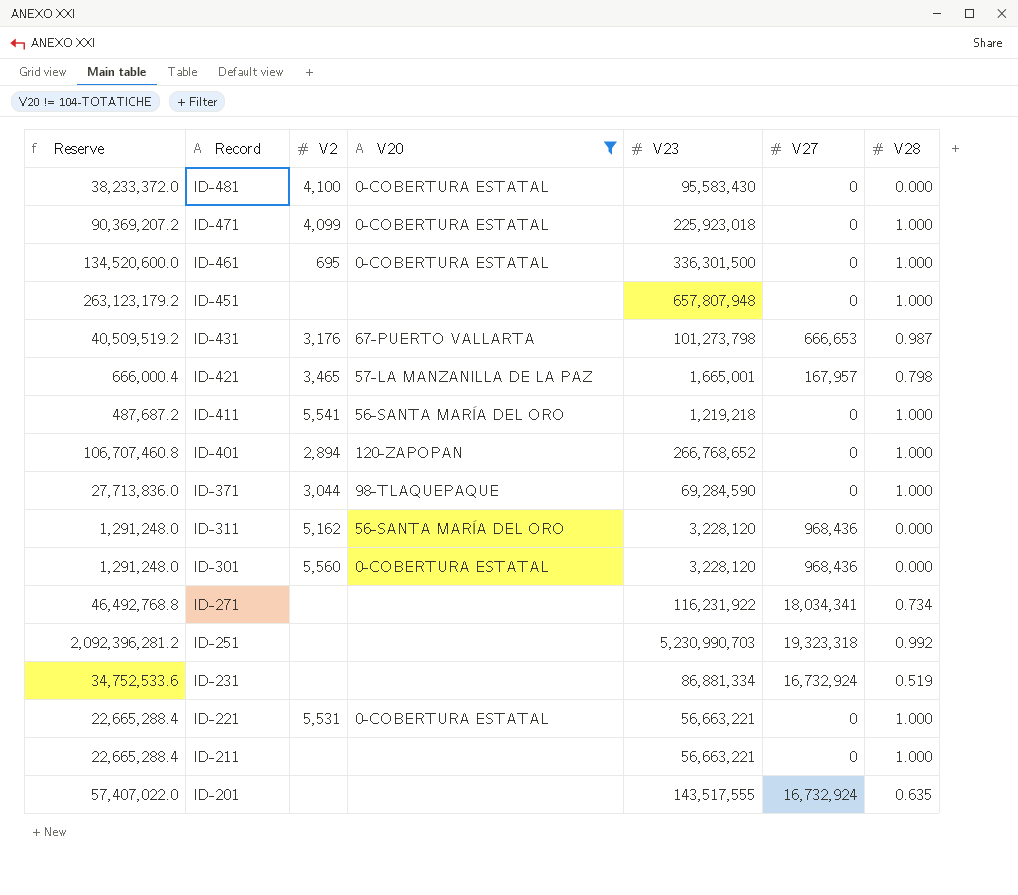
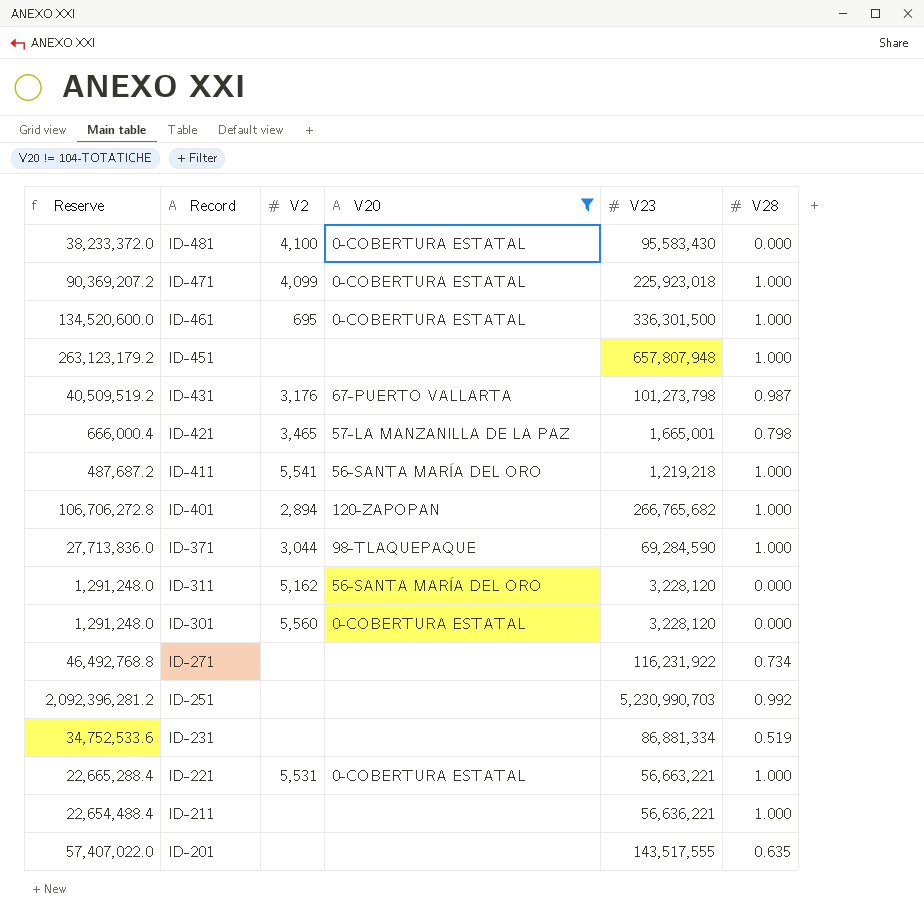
column V27 | position: 6 -> none
ID-401 | Reserve: 106,707,460.8 -> 106,706,272.8
ID-401 | V23: 266,768,652 -> 266,765,682
ID-211 | Reserve: 22,665,288.4 -> 22,654,488.4
ID-211 | V23: 56,663,221 -> 56,636,221

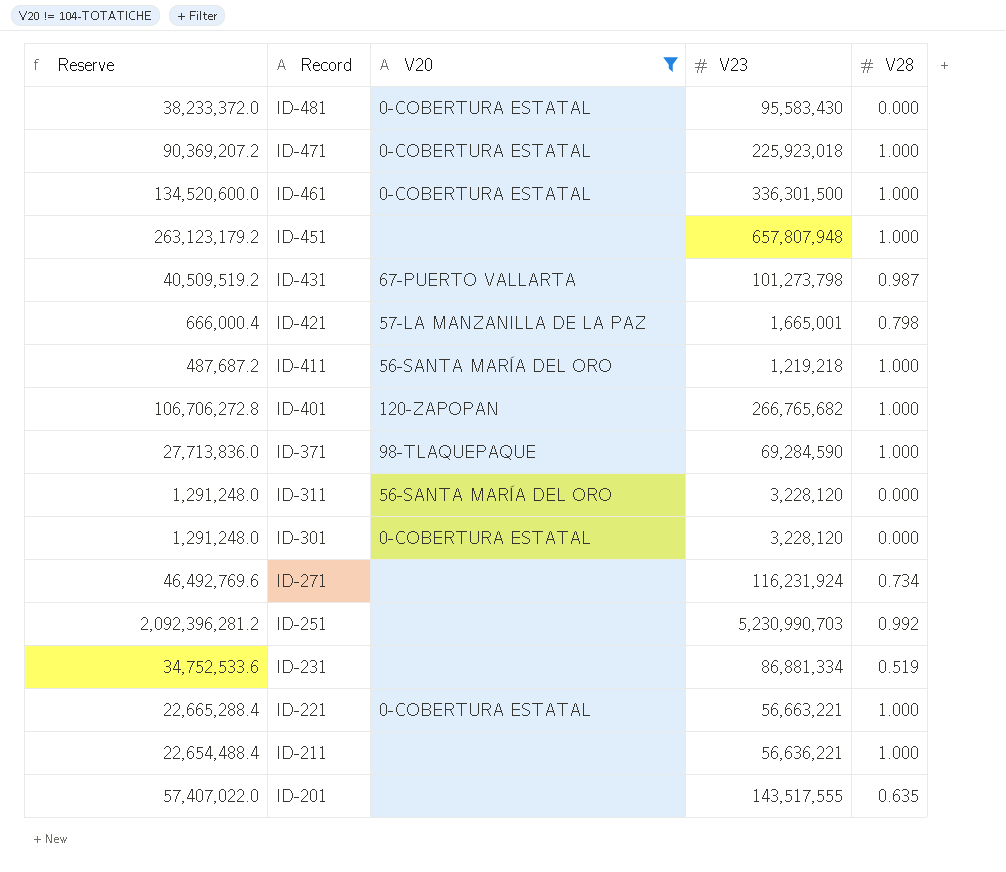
column V2 | position: 3 -> none
ID-271 | Reserve: 46,492,768.8 -> 46,492,769.6
ID-271 | V23: 116,231,922 -> 116,231,924

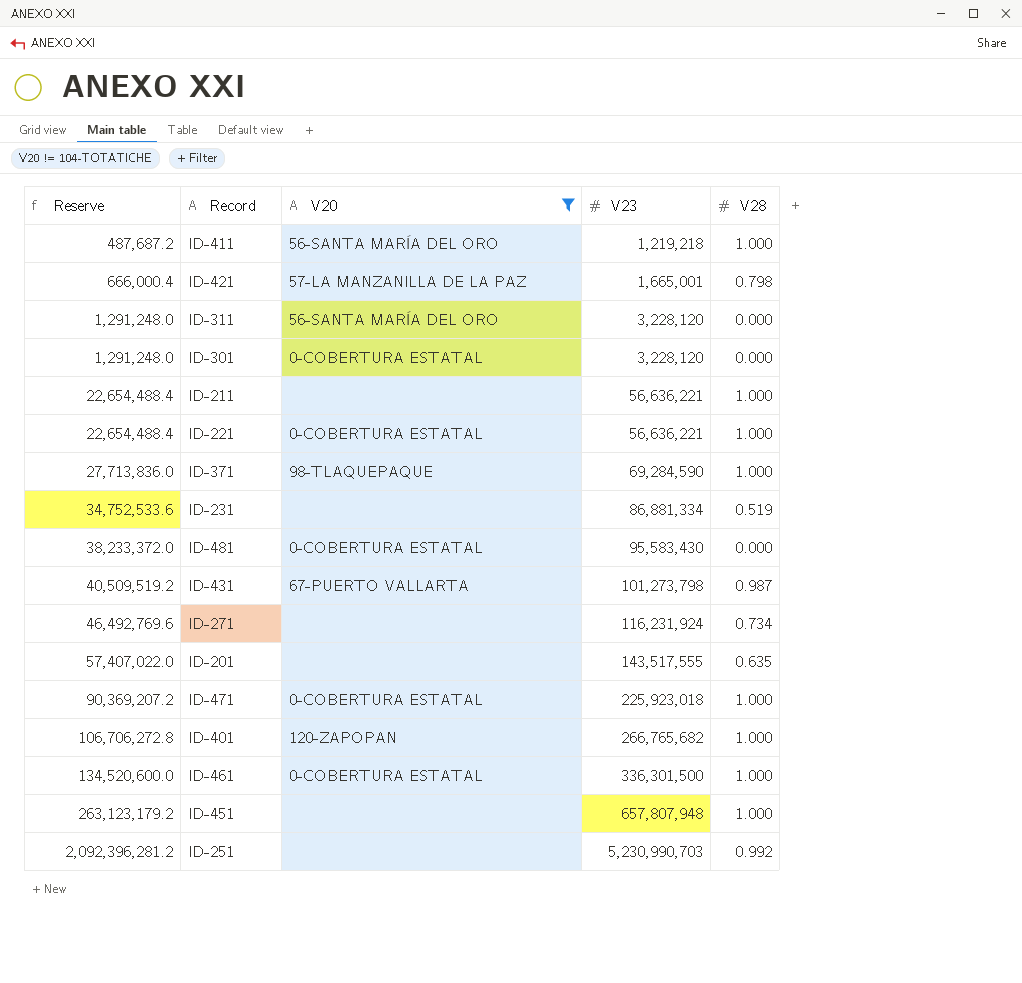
row order: Record descending -> Reserve ascending
ID-221 | Reserve: 22,665,288.4 -> 22,654,488.4
ID-221 | V23: 56,663,221 -> 56,636,221

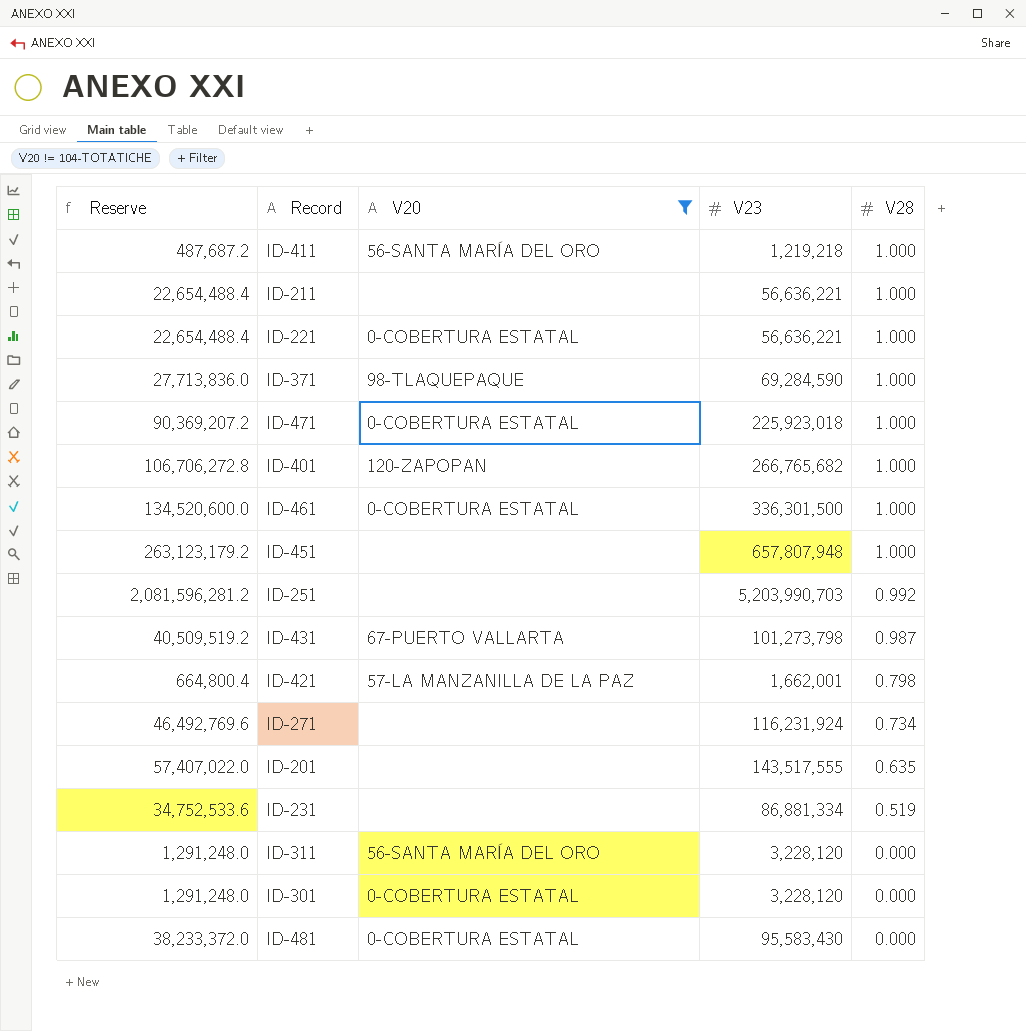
row order: Reserve ascending -> V28 descending
ID-251 | Reserve: 2,092,396,281.2 -> 2,081,596,281.2
ID-251 | V23: 5,230,990,703 -> 5,203,990,703
ID-421 | Reserve: 666,000.4 -> 664,800.4
ID-421 | V23: 1,665,001 -> 1,662,001

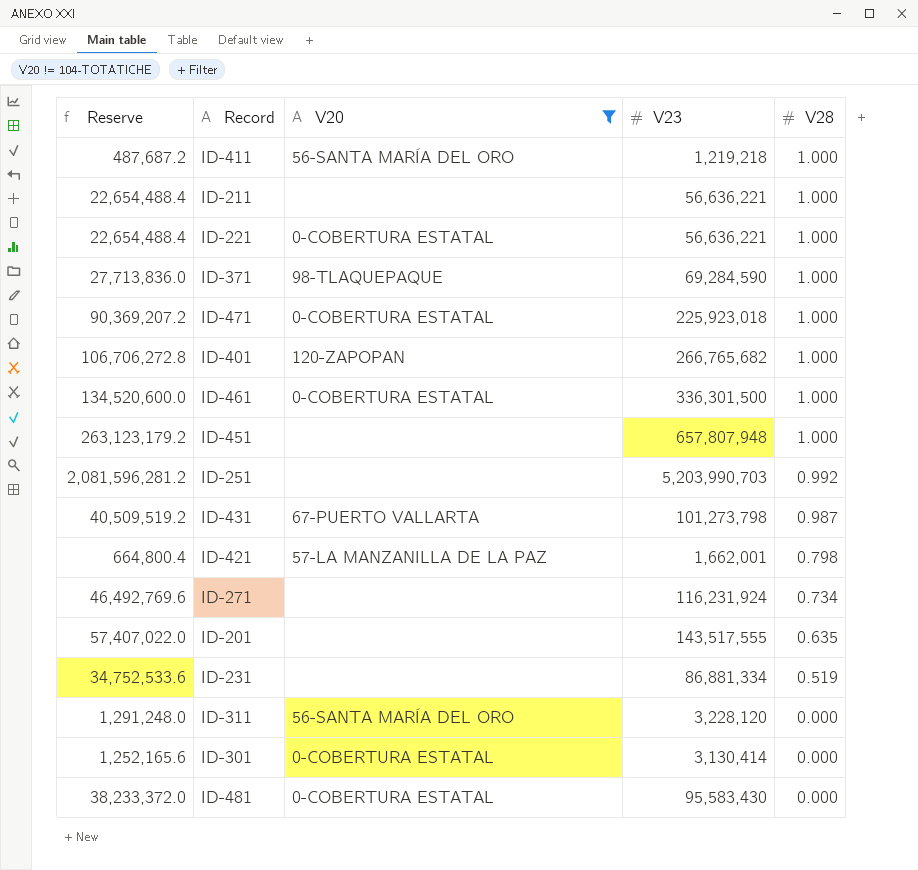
ID-301 | Reserve: 1,291,248.0 -> 1,252,165.6
ID-301 | V23: 3,228,120 -> 3,130,414

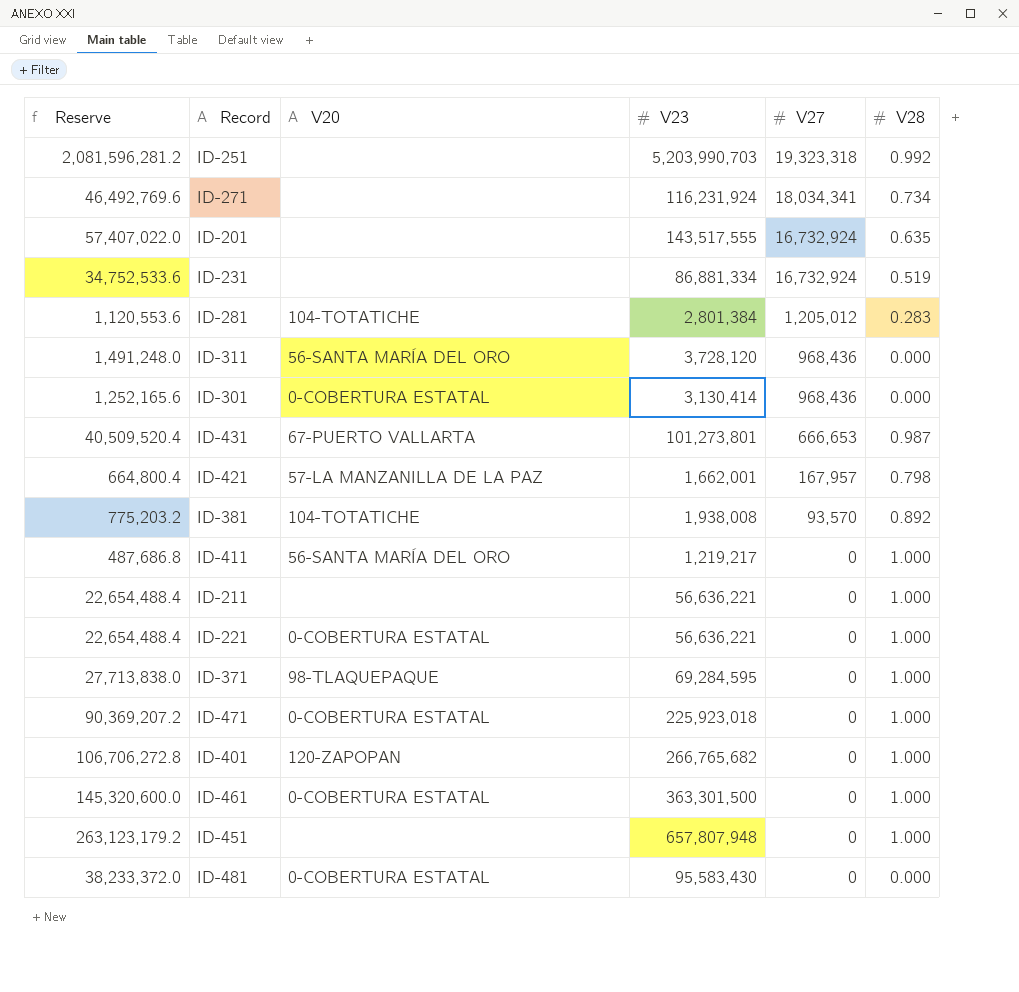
filter: V20 != 104-TOTATICHE -> none
row order: V28 descending -> V27 descending
column V27 | position: none -> 5
ID-311 | Reserve: 1,291,248.0 -> 1,491,248.0
ID-311 | V23: 3,228,120 -> 3,728,120
ID-431 | Reserve: 40,509,519.2 -> 40,509,520.4
ID-431 | V23: 101,273,798 -> 101,273,801
ID-411 | Reserve: 487,687.2 -> 487,686.8
ID-411 | V23: 1,219,218 -> 1,219,217
ID-371 | Reserve: 27,713,836.0 -> 27,713,838.0
ID-371 | V23: 69,284,590 -> 69,284,595
ID-461 | Reserve: 134,520,600.0 -> 145,320,600.0
ID-461 | V23: 336,301,500 -> 363,301,500

